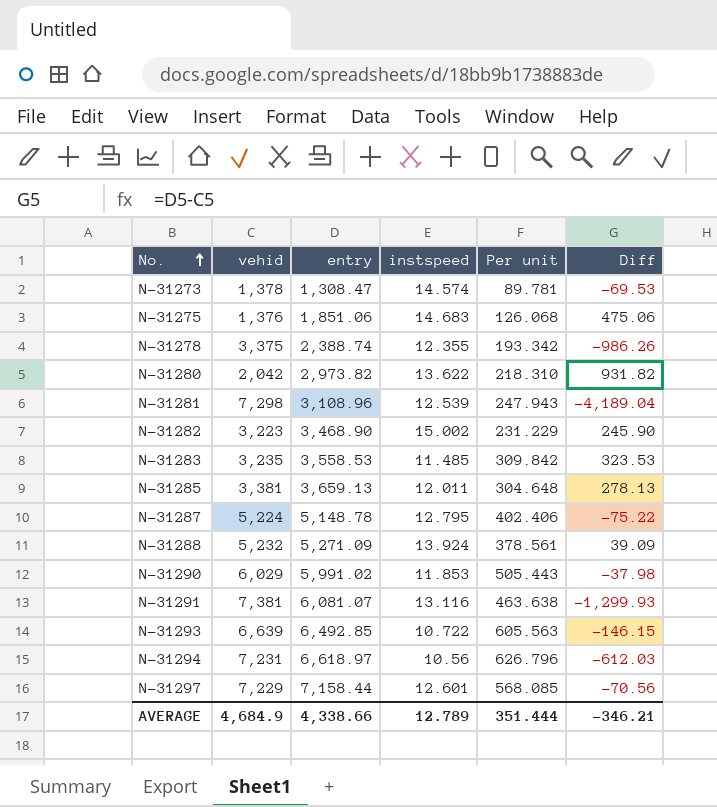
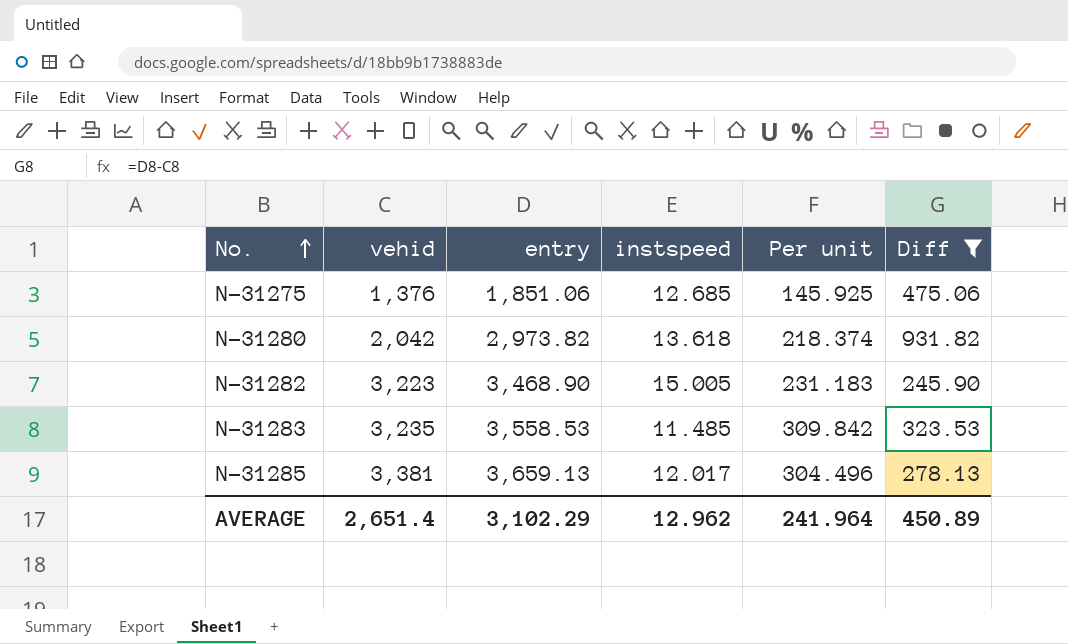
filter: none -> Diff >= 245.90
N-31275 | instspeed: 14.683 -> 12.685
N-31275 | Per unit: 126.068 -> 145.925
N-31280 | instspeed: 13.622 -> 13.618
N-31280 | Per unit: 218.310 -> 218.374
N-31282 | instspeed: 15.002 -> 15.005
N-31282 | Per unit: 231.229 -> 231.183
N-31285 | instspeed: 12.011 -> 12.017
N-31285 | Per unit: 304.648 -> 304.496
AVERAGE | vehid: 4,684.9 -> 2,651.4
AVERAGE | entry: 4,338.66 -> 3,102.29
AVERAGE | instspeed: 12.789 -> 12.962
AVERAGE | Per unit: 351.444 -> 241.964
AVERAGE | Diff: -346.21 -> 450.89

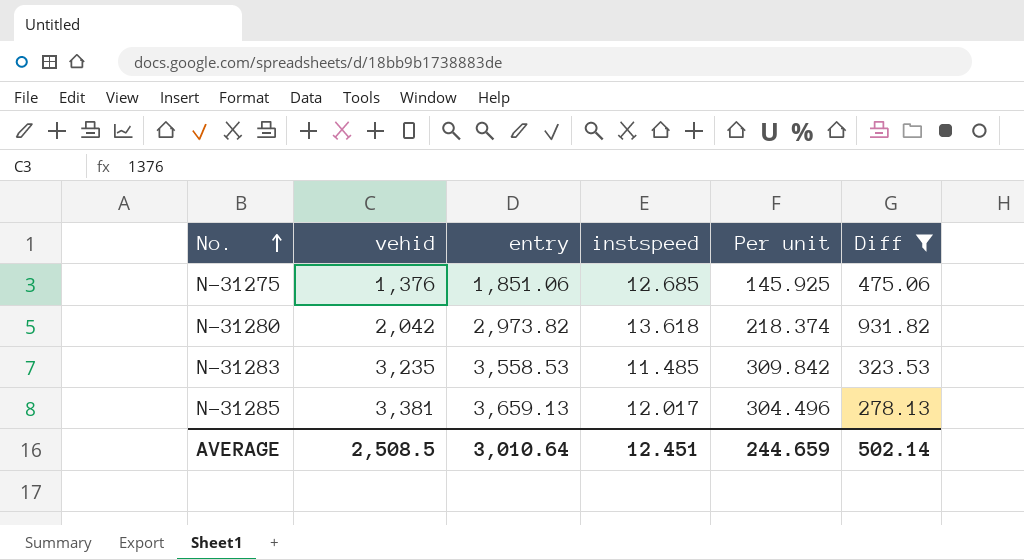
row N-31282: 3,223 | 3,468.90 | 15.005 | 231.183 | 245.90 -> none
AVERAGE | vehid: 2,651.4 -> 2,508.5
AVERAGE | entry: 3,102.29 -> 3,010.64
AVERAGE | instspeed: 12.962 -> 12.451
AVERAGE | Per unit: 241.964 -> 244.659
AVERAGE | Diff: 450.89 -> 502.14

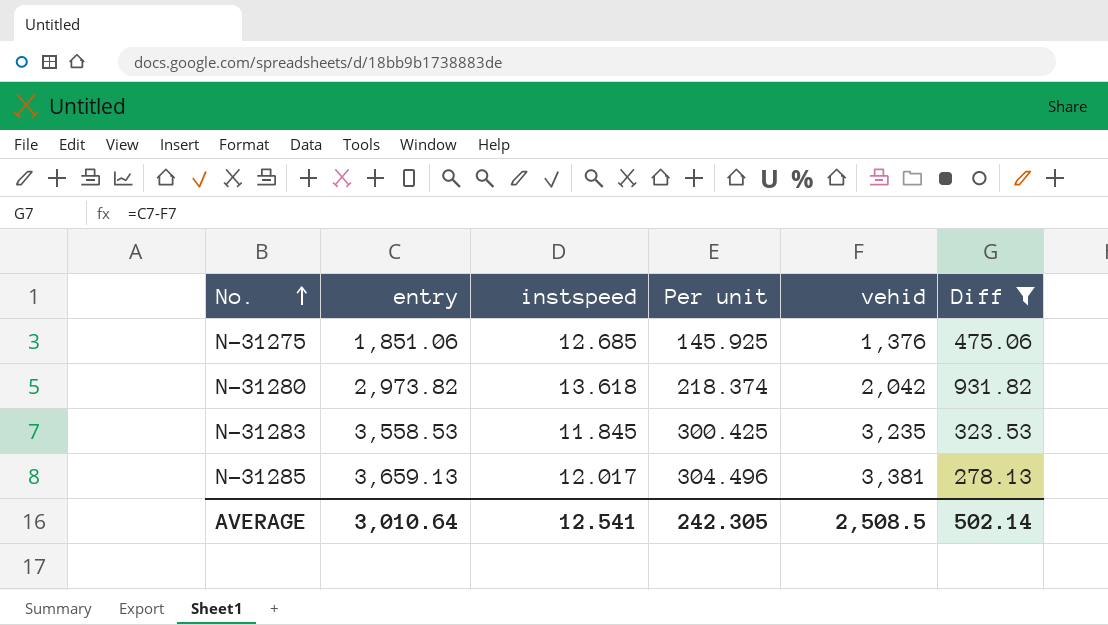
column vehid | position: 2 -> 5
N-31283 | instspeed: 11.485 -> 11.845
N-31283 | Per unit: 309.842 -> 300.425
AVERAGE | instspeed: 12.451 -> 12.541
AVERAGE | Per unit: 244.659 -> 242.305

